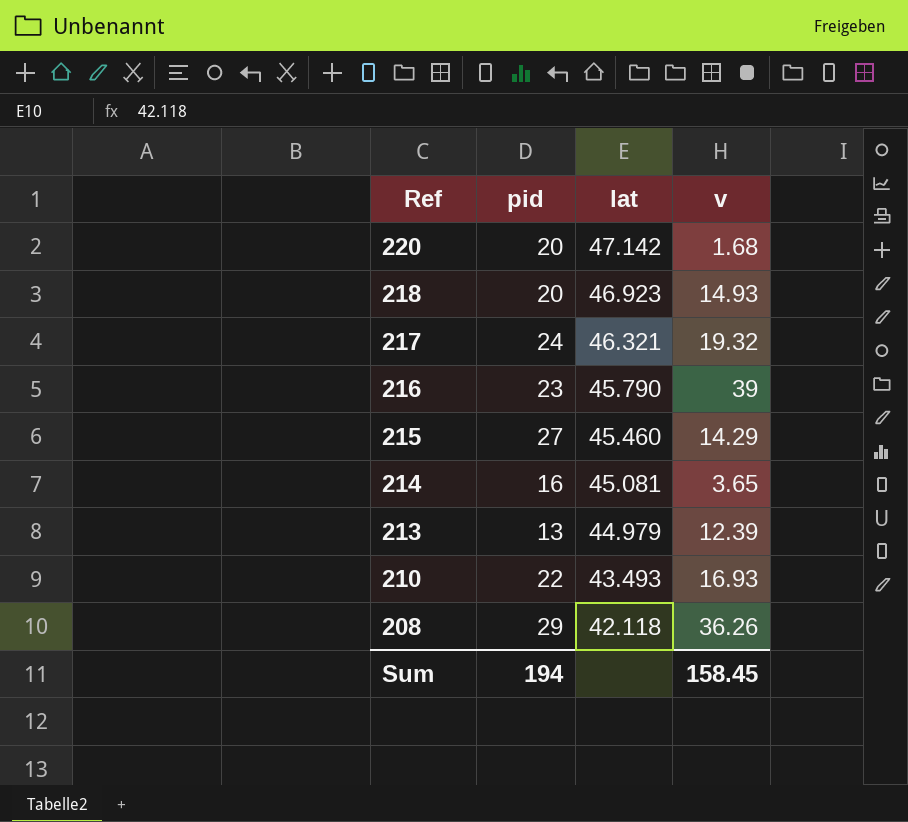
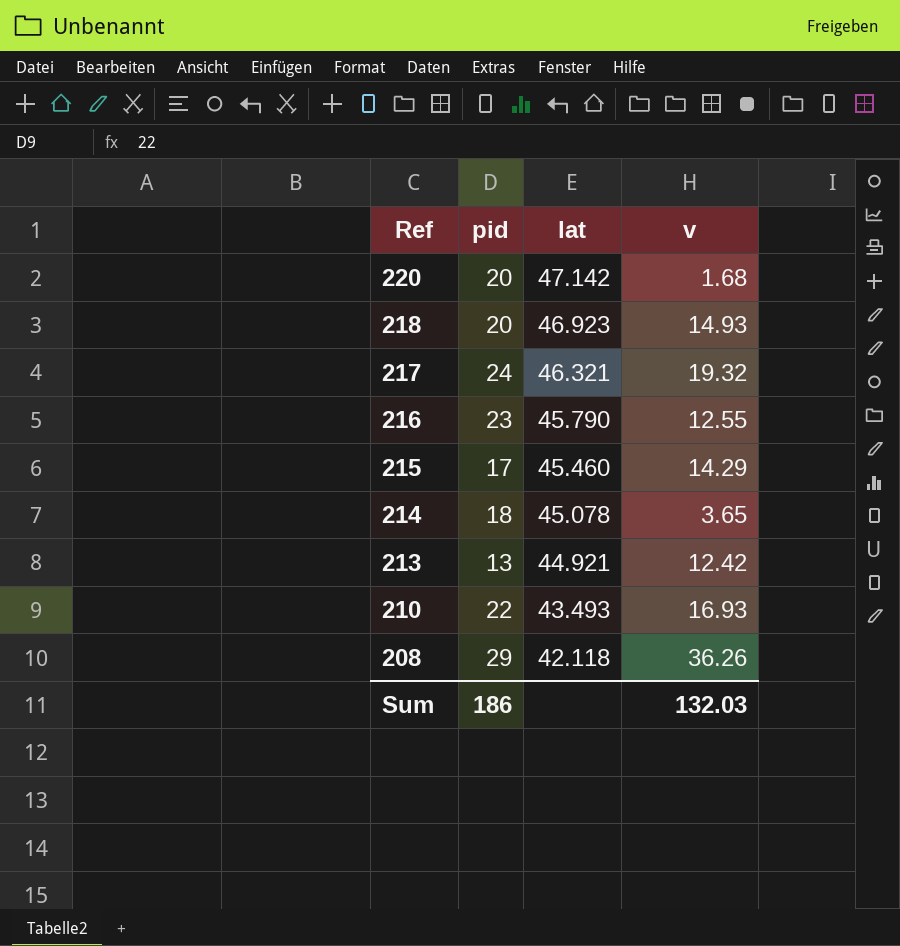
216 | v: 39 -> 12.55
215 | pid: 27 -> 17
214 | pid: 16 -> 18
214 | lat: 45.081 -> 45.078
213 | lat: 44.979 -> 44.921
213 | v: 12.39 -> 12.42
Sum | pid: 194 -> 186
Sum | v: 158.45 -> 132.03

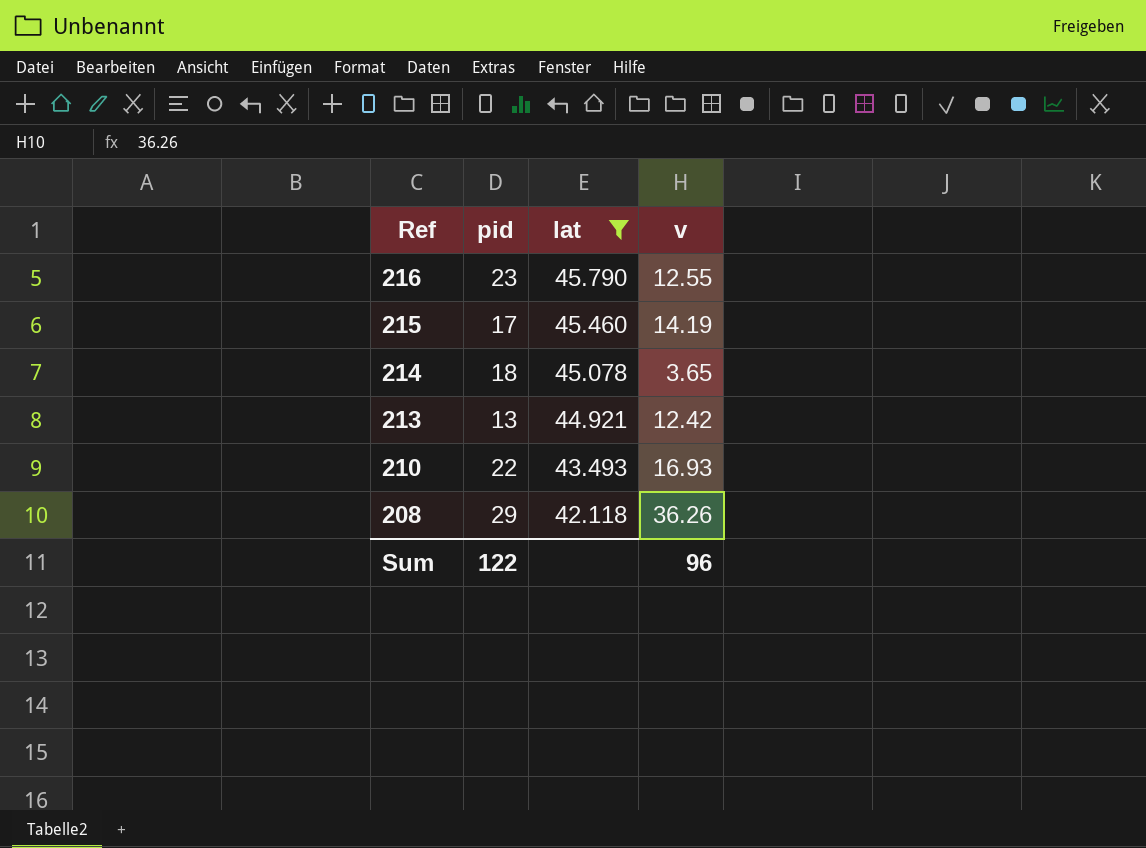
filter: none -> lat <= 45.790
215 | v: 14.29 -> 14.19
Sum | pid: 186 -> 122
Sum | v: 132.03 -> 96

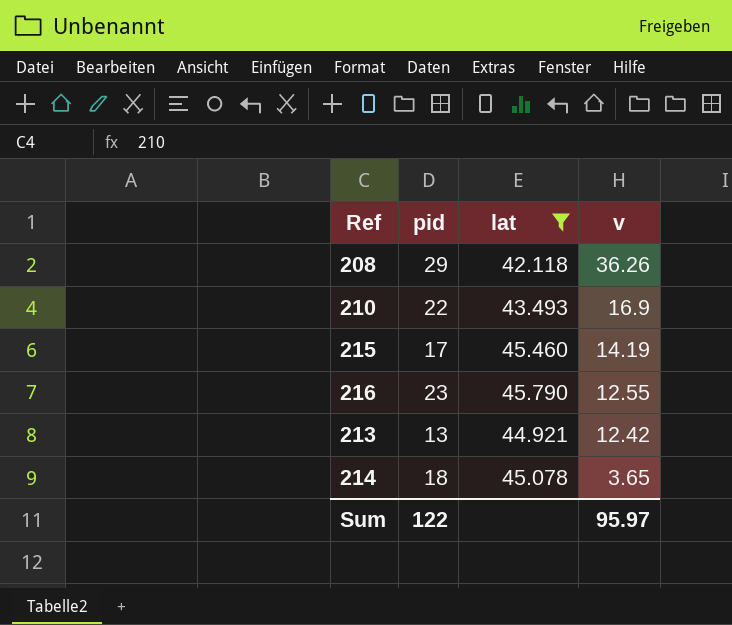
row order: Ref descending -> v descending
210 | v: 16.93 -> 16.9
Sum | v: 96 -> 95.97

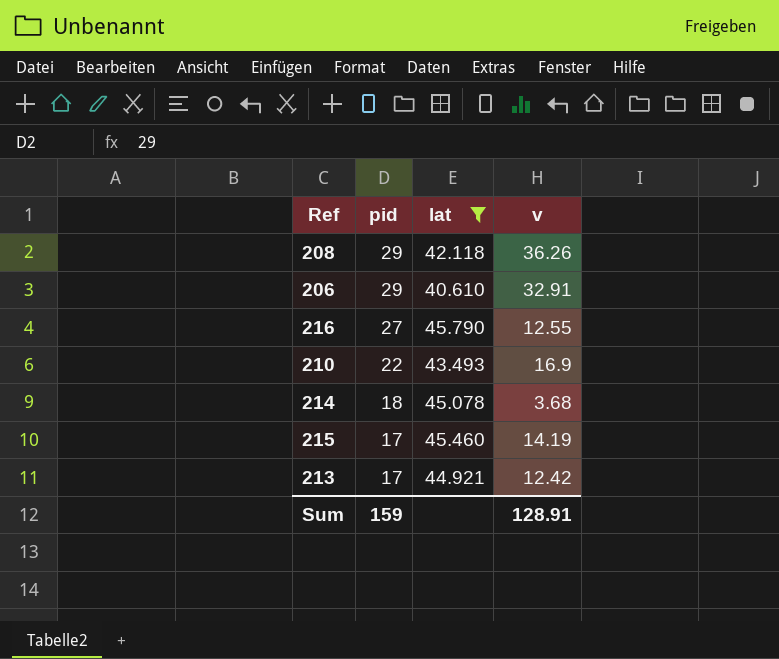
row order: v descending -> pid descending
row 206: none -> 29 | 40.610 | 32.91
216 | pid: 23 -> 27
214 | v: 3.65 -> 3.68
213 | pid: 13 -> 17
Sum | pid: 122 -> 159
Sum | v: 95.97 -> 128.91

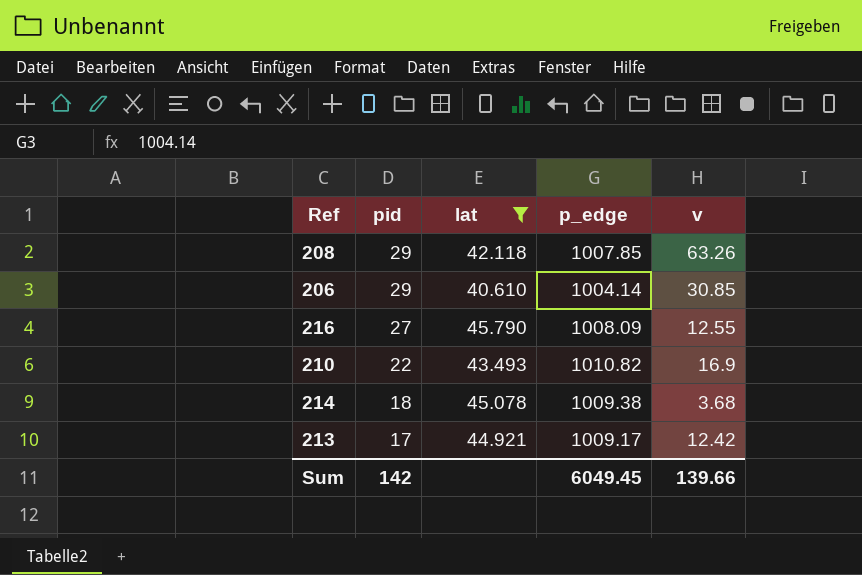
column p_edge | position: none -> 4
row 215: 17 | 45.460 | 14.19 -> none
208 | v: 36.26 -> 63.26
206 | v: 32.91 -> 30.85
Sum | pid: 159 -> 142
Sum | v: 128.91 -> 139.66

